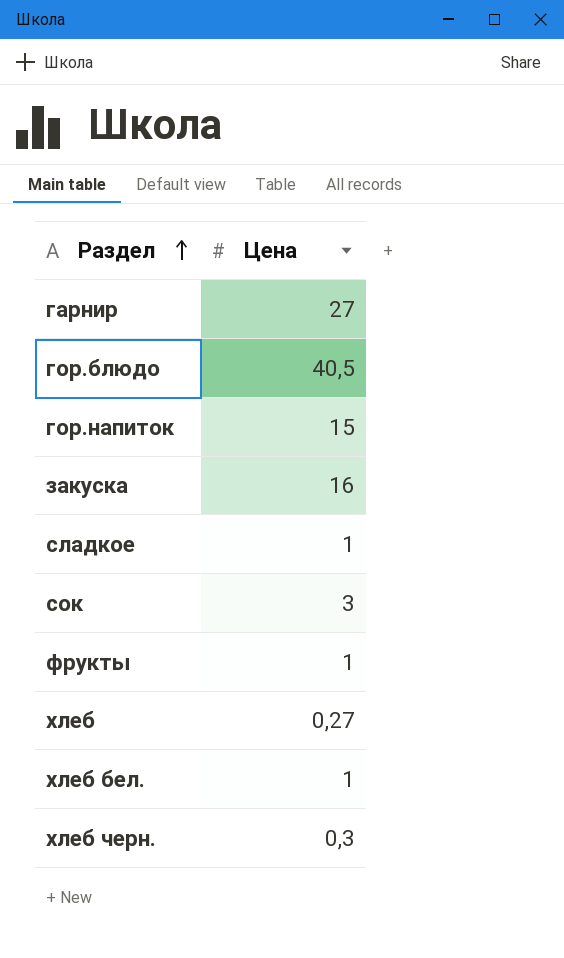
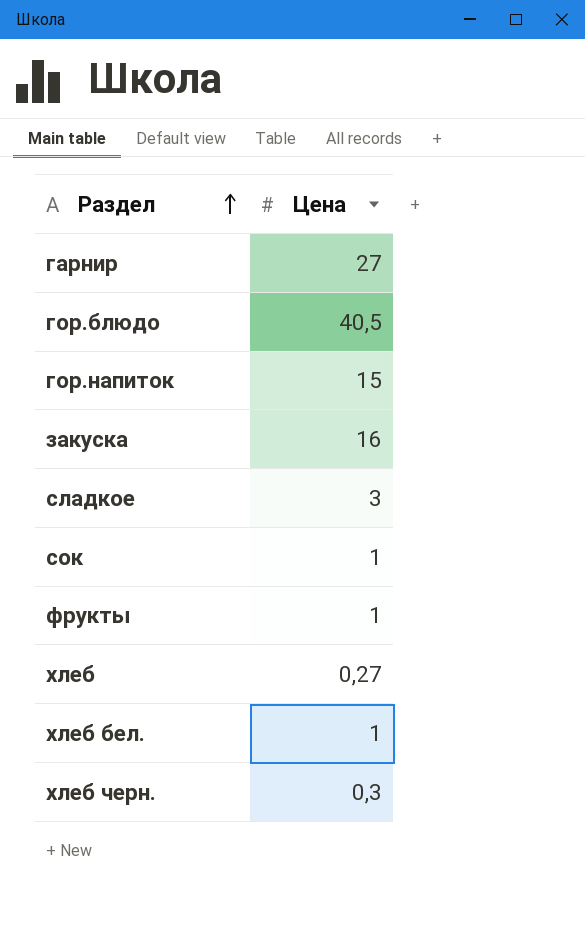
сладкое | Цена: 1 -> 3
сок | Цена: 3 -> 1

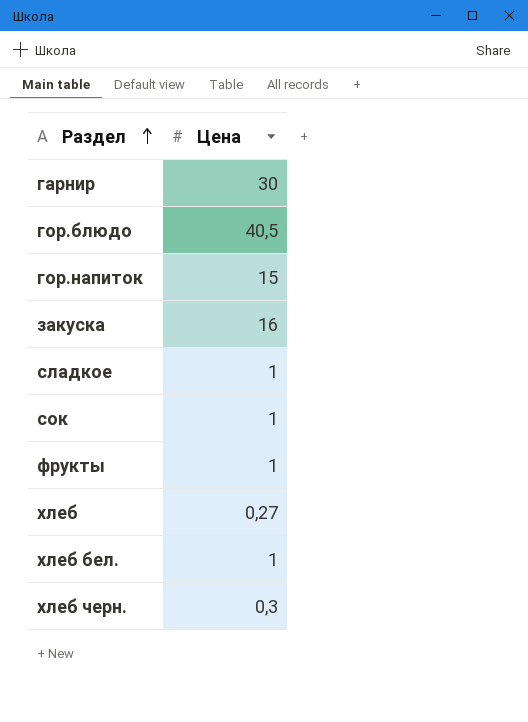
гарнир | Цена: 27 -> 30
сладкое | Цена: 3 -> 1

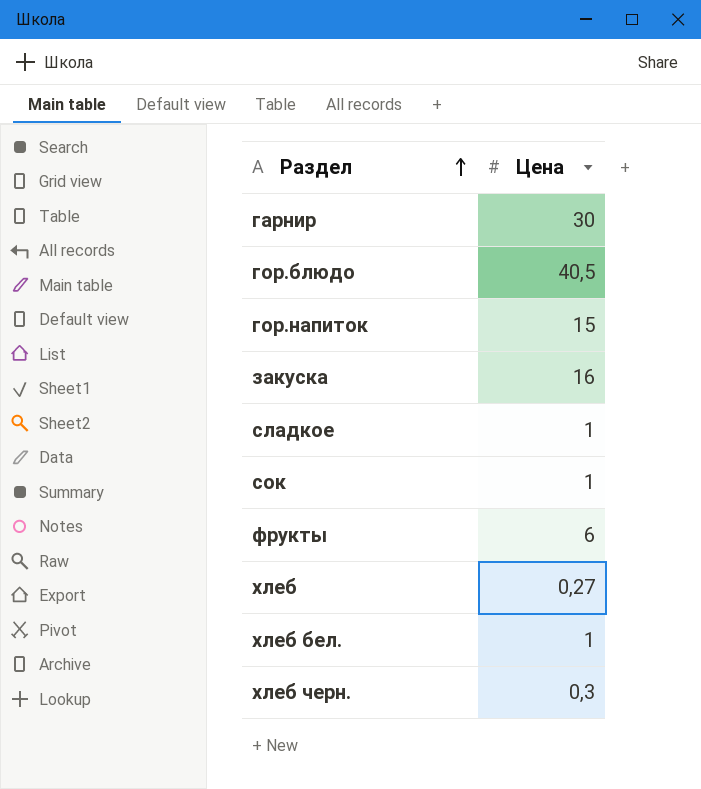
фрукты | Цена: 1 -> 6

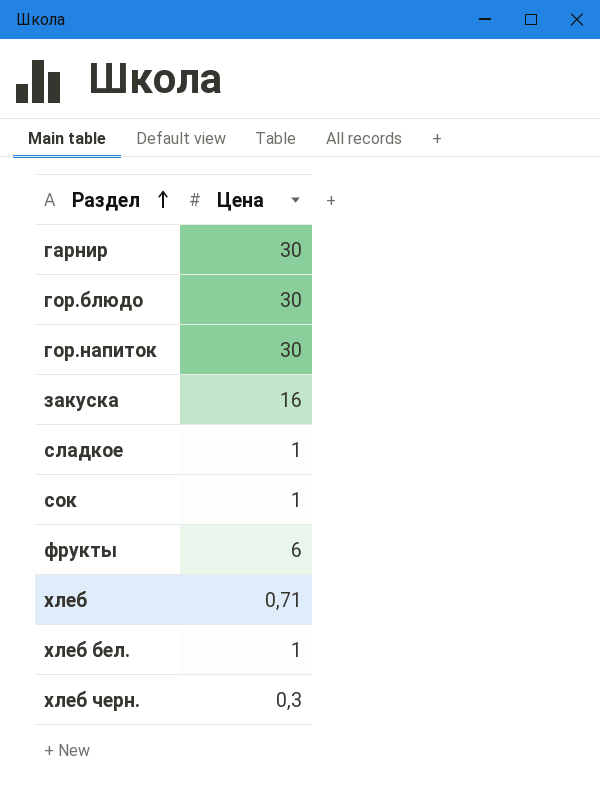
гор.блюдо | Цена: 40,5 -> 30
гор.напиток | Цена: 15 -> 30
хлеб | Цена: 0,27 -> 0,71

